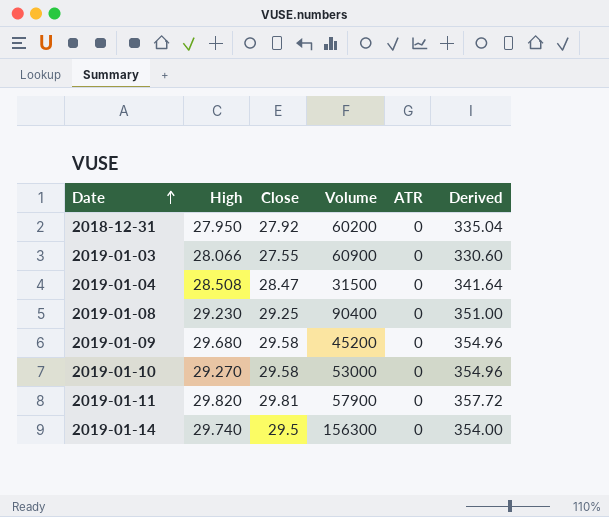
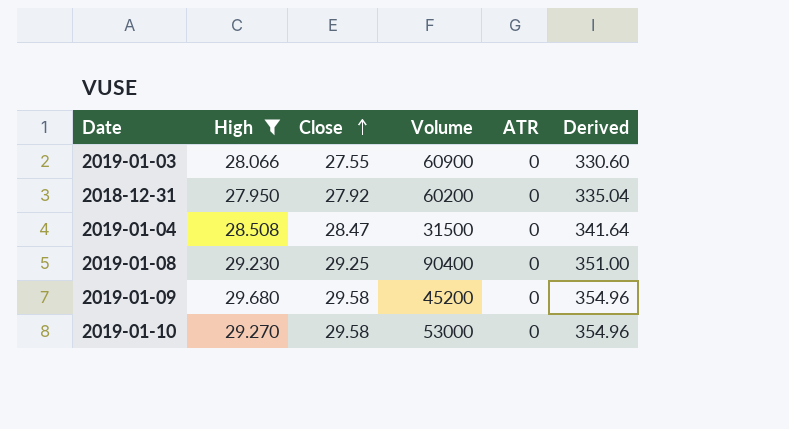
filter: none -> High <= 29.680
row order: Date ascending -> Close ascending

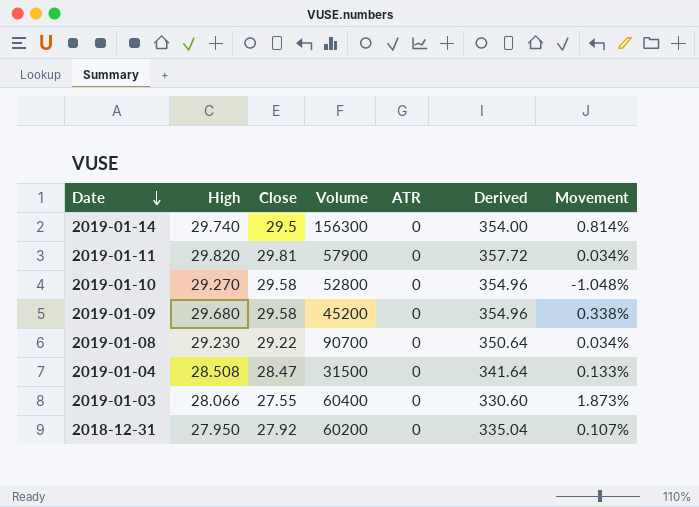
filter: High <= 29.680 -> none
row order: Close ascending -> Date descending
column Movement | formula: none -> ([High] - [Close]) / [Close]
2019-01-10 | Volume: 53000 -> 52800
2019-01-08 | Close: 29.25 -> 29.22
2019-01-08 | Volume: 90400 -> 90700
2019-01-08 | Derived: 351.00 -> 350.64
2019-01-03 | Volume: 60900 -> 60400

